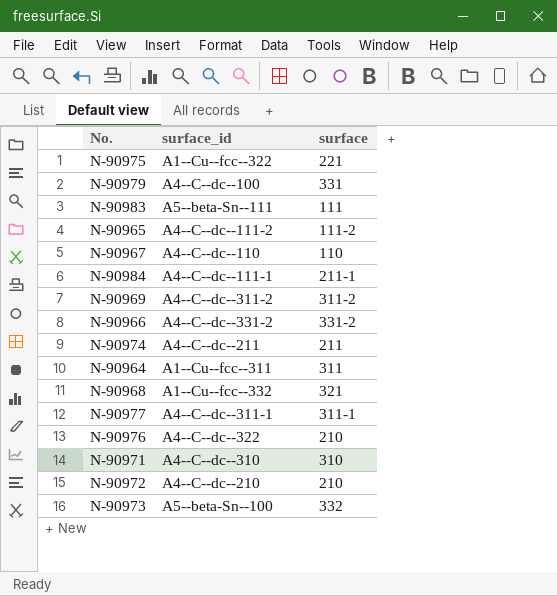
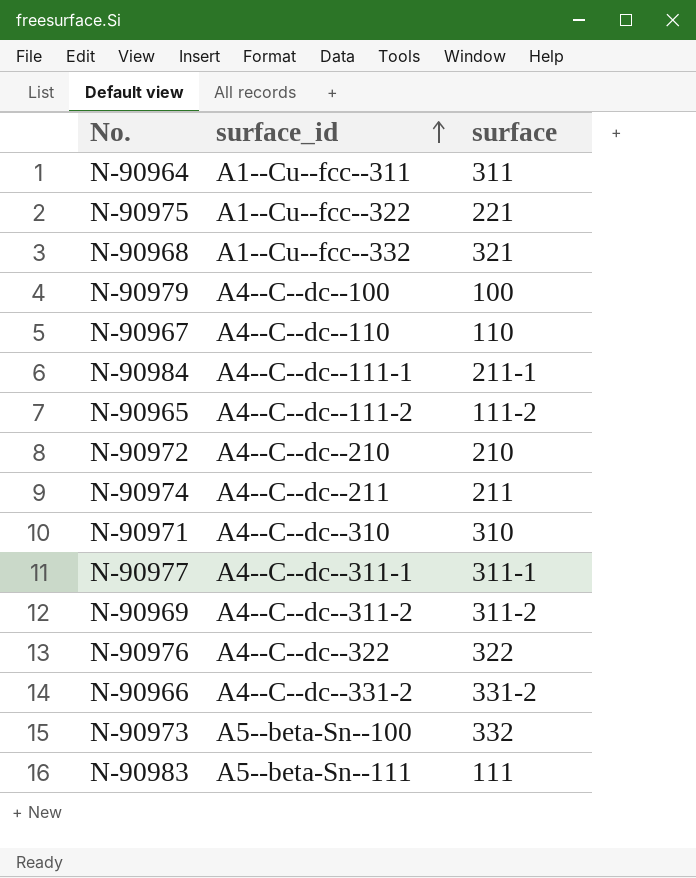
row order: none -> surface_id ascending
N-90979 | surface: 331 -> 100
N-90976 | surface: 210 -> 322

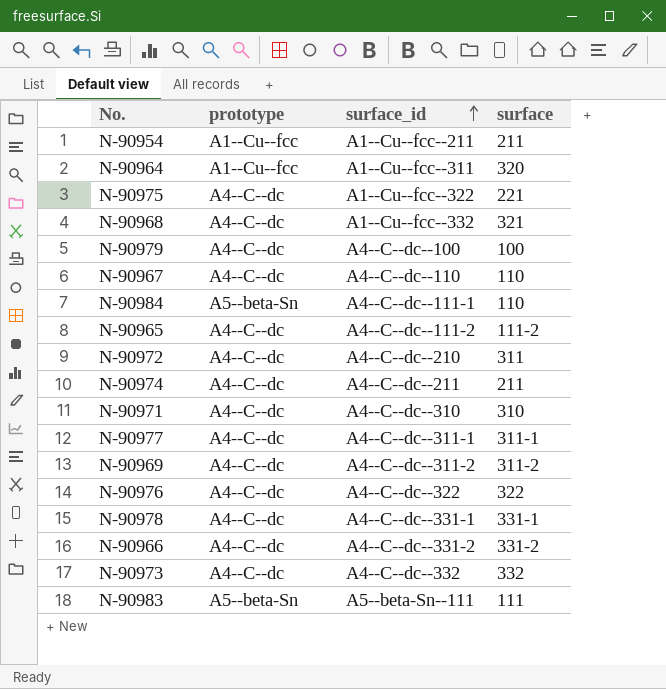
column prototype | position: none -> 2
row N-90954: none -> A1--Cu--fcc | A1--Cu--fcc--211 | 211
N-90964 | surface: 311 -> 320
N-90984 | surface: 211-1 -> 110
N-90972 | surface: 210 -> 311
row N-90978: none -> A4--C--dc | A4--C--dc--331-1 | 331-1
N-90973 | surface_id: A5--beta-Sn--100 -> A4--C--dc--332

